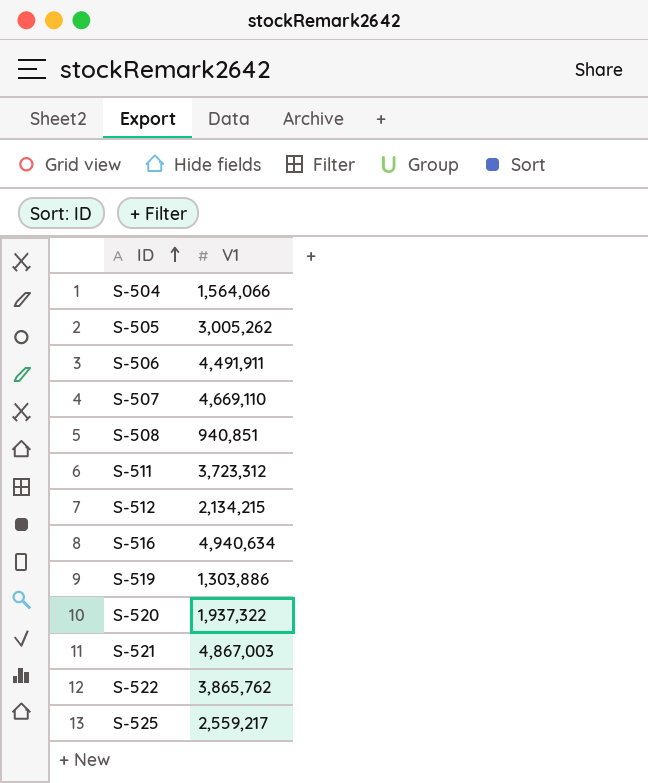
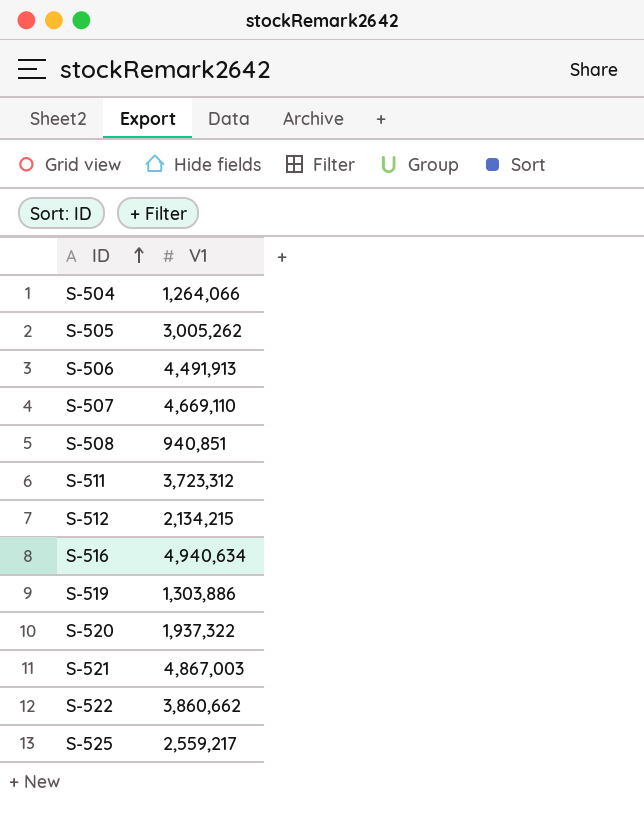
S-504 | V1: 1,564,066 -> 1,264,066
S-506 | V1: 4,491,911 -> 4,491,913
S-522 | V1: 3,865,762 -> 3,860,662

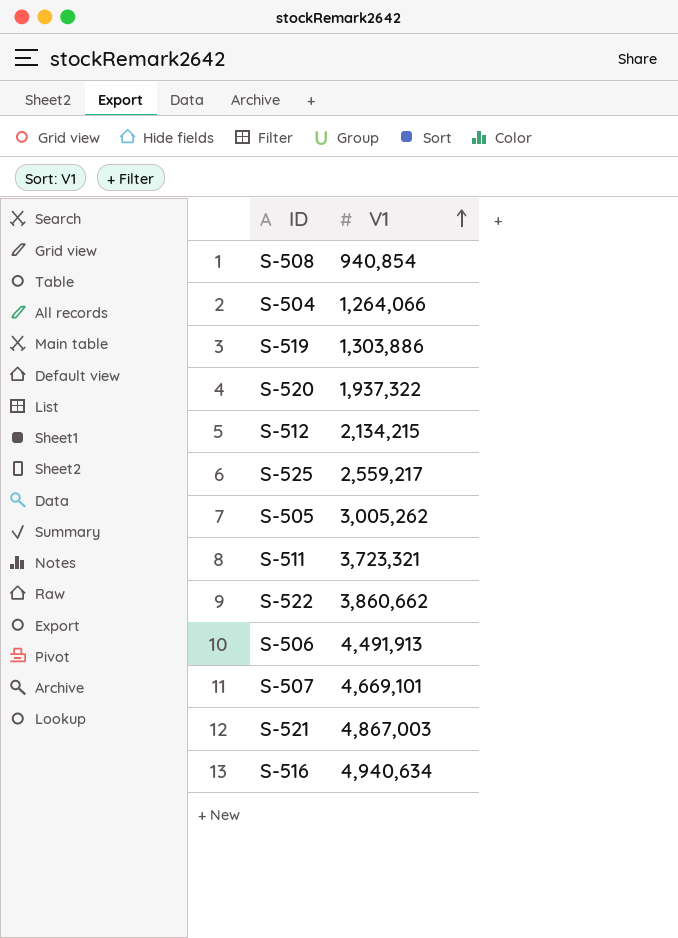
row order: ID ascending -> V1 ascending
S-508 | V1: 940,851 -> 940,854
S-511 | V1: 3,723,312 -> 3,723,321
S-507 | V1: 4,669,110 -> 4,669,101

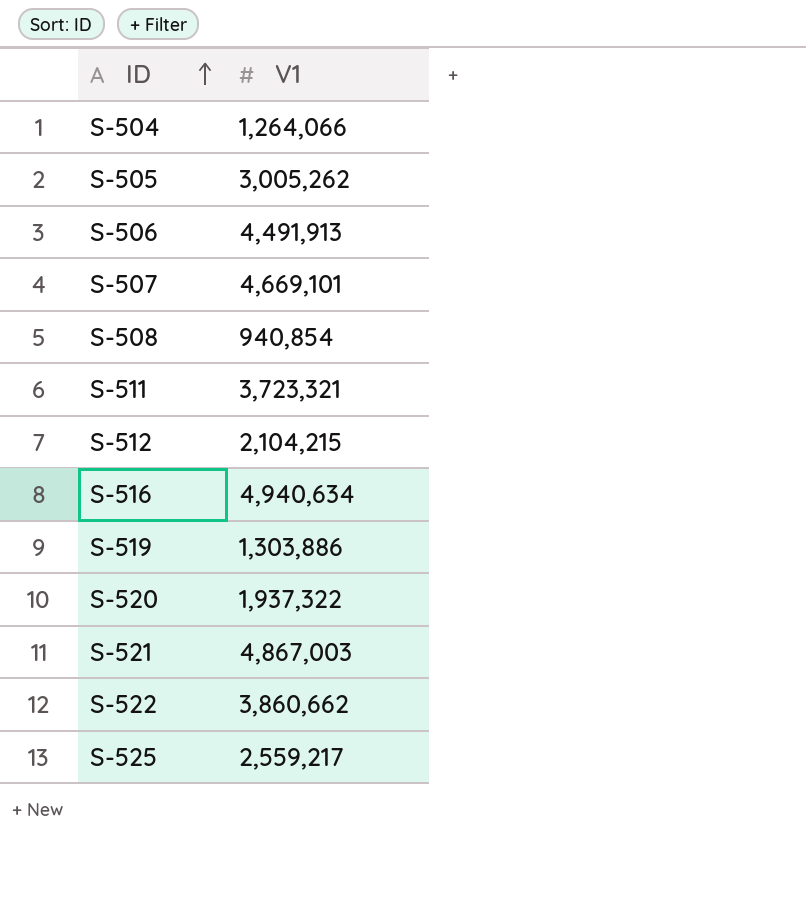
row order: V1 ascending -> ID ascending
S-512 | V1: 2,134,215 -> 2,104,215

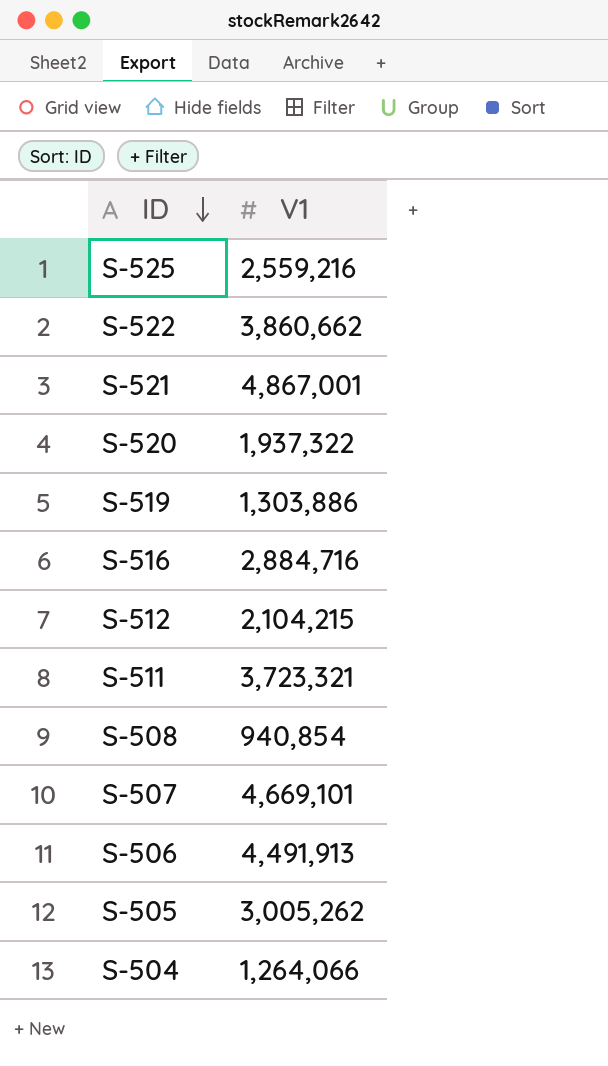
row order: ID ascending -> ID descending
S-525 | V1: 2,559,217 -> 2,559,216
S-521 | V1: 4,867,003 -> 4,867,001
S-516 | V1: 4,940,634 -> 2,884,716

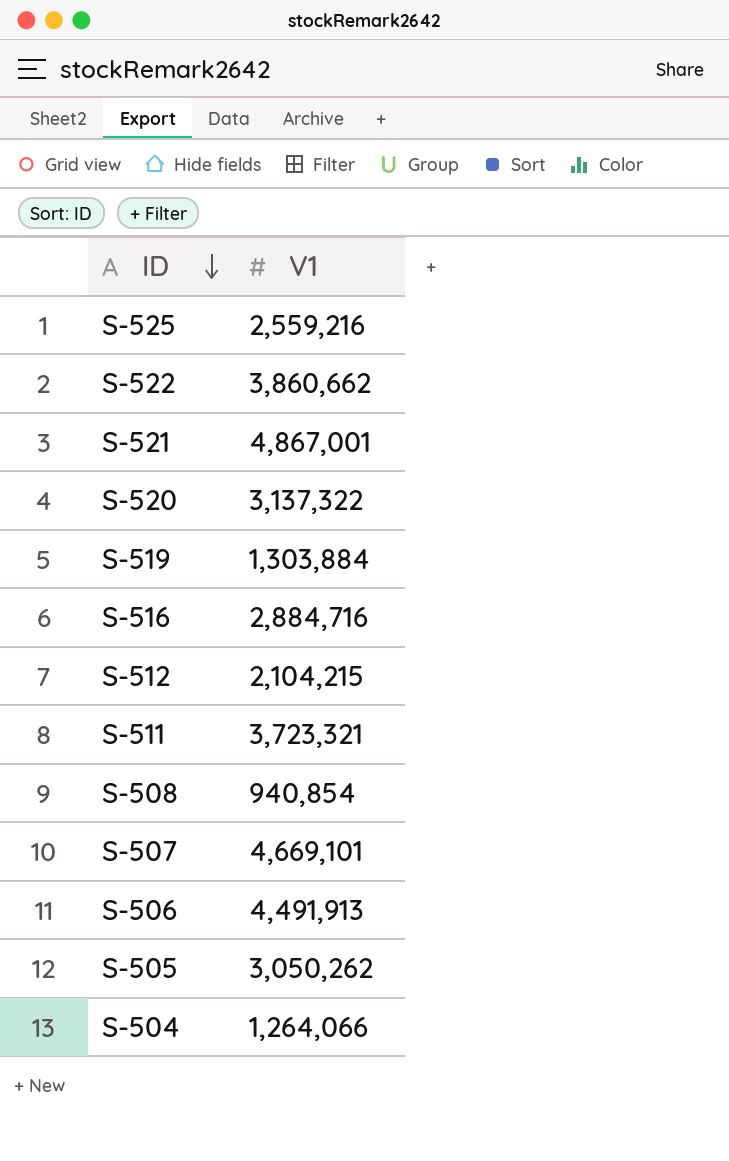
S-520 | V1: 1,937,322 -> 3,137,322
S-519 | V1: 1,303,886 -> 1,303,884
S-505 | V1: 3,005,262 -> 3,050,262

